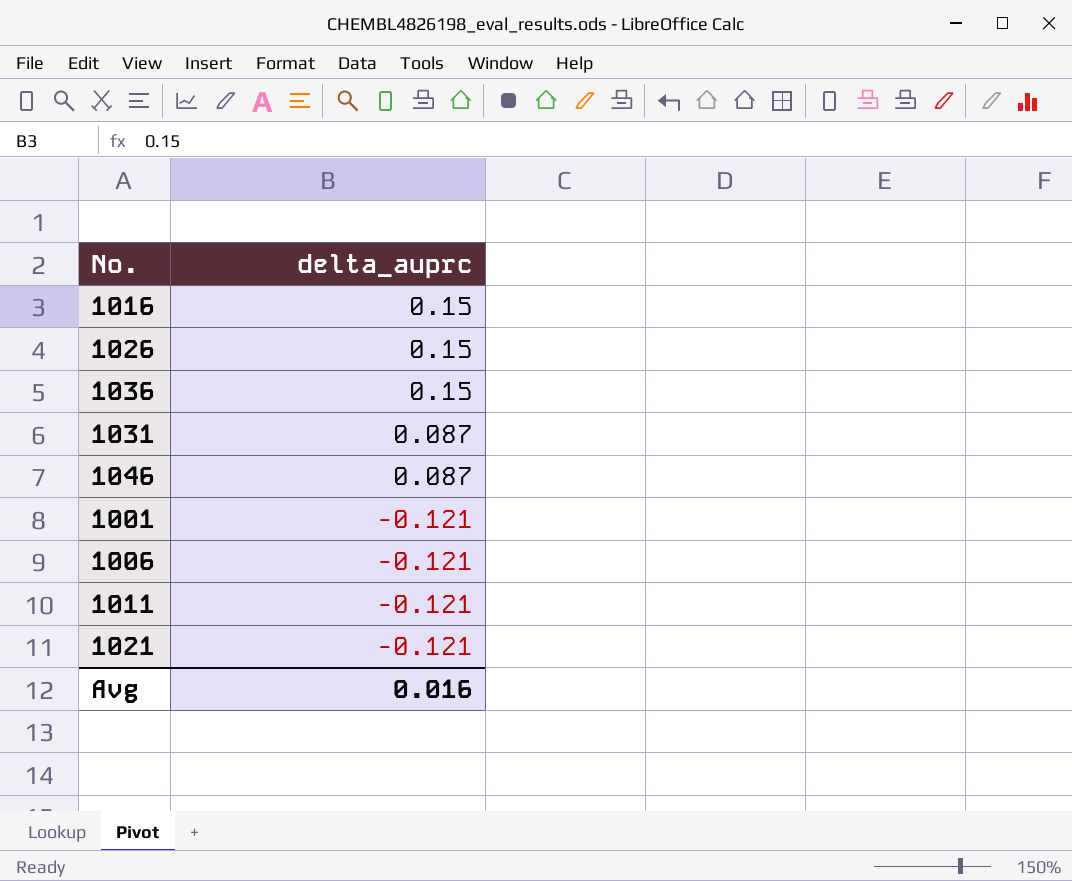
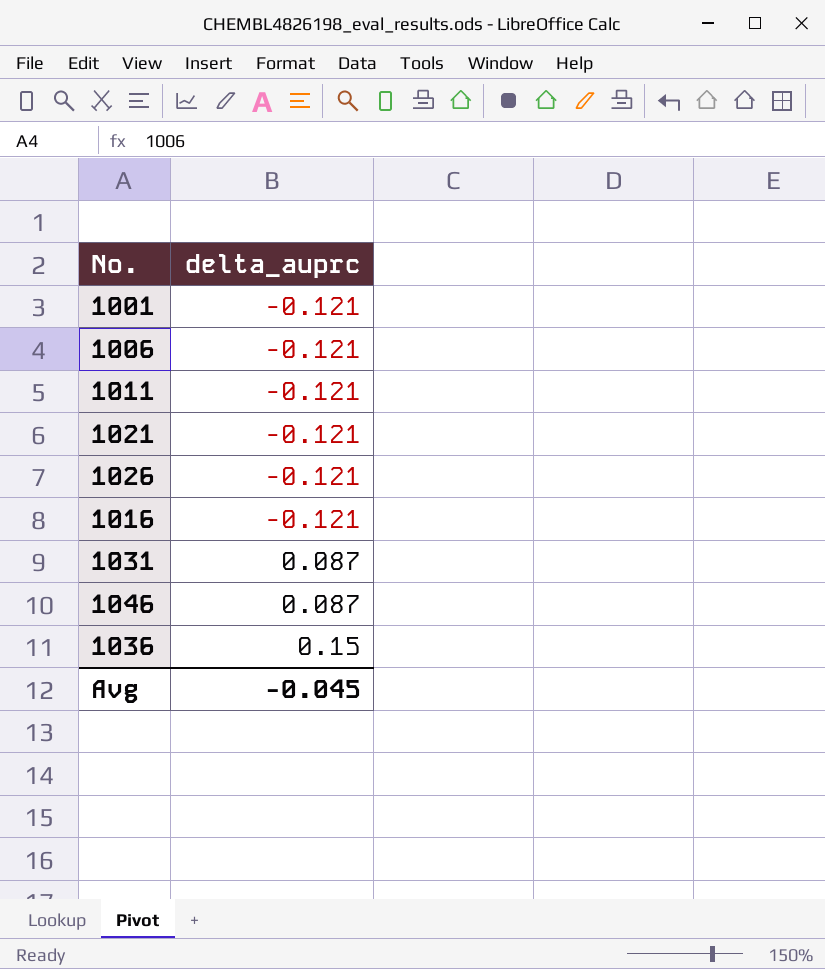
row order: delta_auprc descending -> delta_auprc ascending
1026 | delta_auprc: 0.15 -> -0.121
1016 | delta_auprc: 0.15 -> -0.121
Avg | delta_auprc: 0.016 -> -0.045

